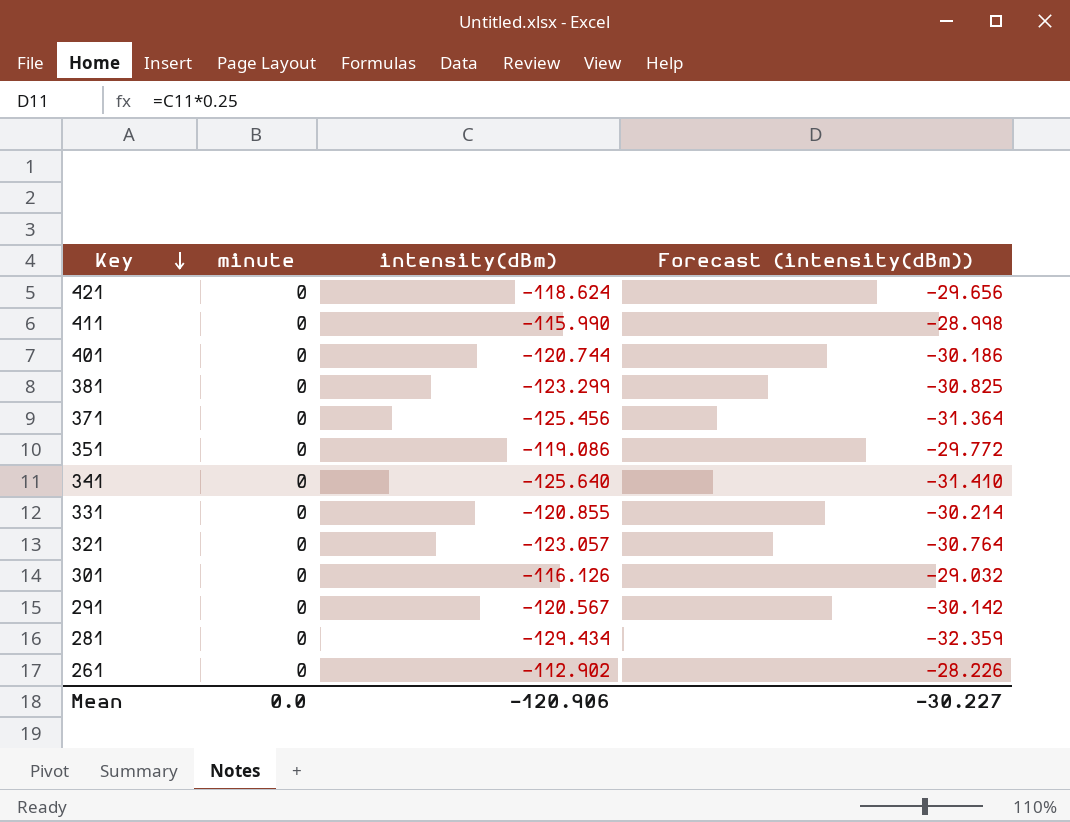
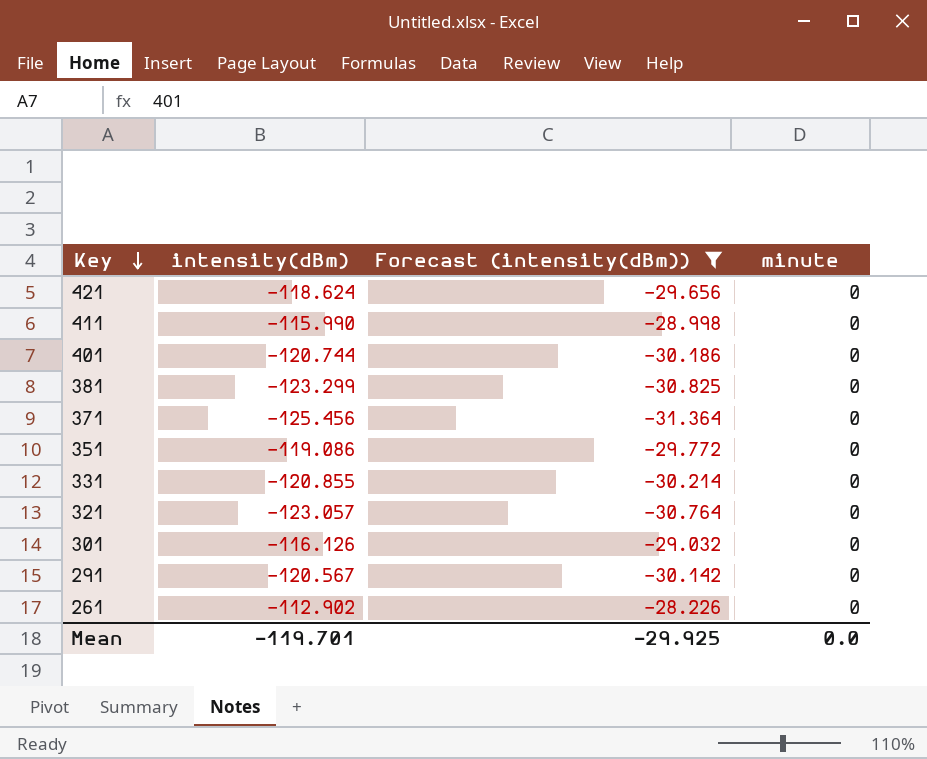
filter: none -> Forecast (intensity(dBm)) >= -31.364
column minute | position: 2 -> 4
Mean | intensity(dBm): -120.906 -> -119.701
Mean | Forecast (intensity(dBm)): -30.227 -> -29.925

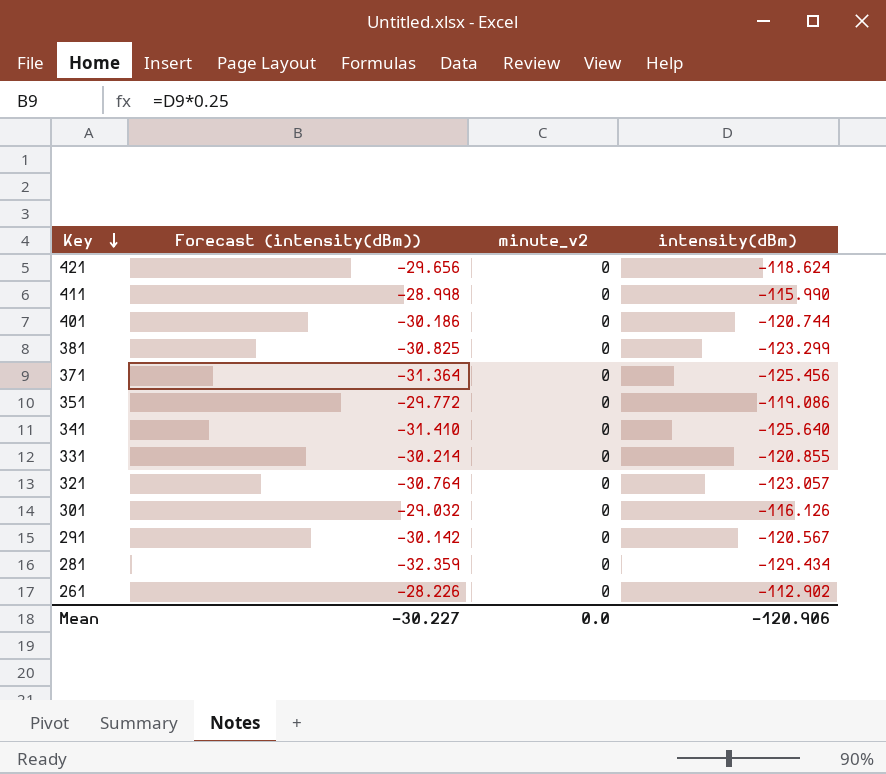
filter: Forecast (intensity(dBm)) >= -31.364 -> none
column name: minute -> minute_v2
column intensity(dBm) | position: 2 -> 4
Mean | Forecast (intensity(dBm)): -29.925 -> -30.227
Mean | intensity(dBm): -119.701 -> -120.906

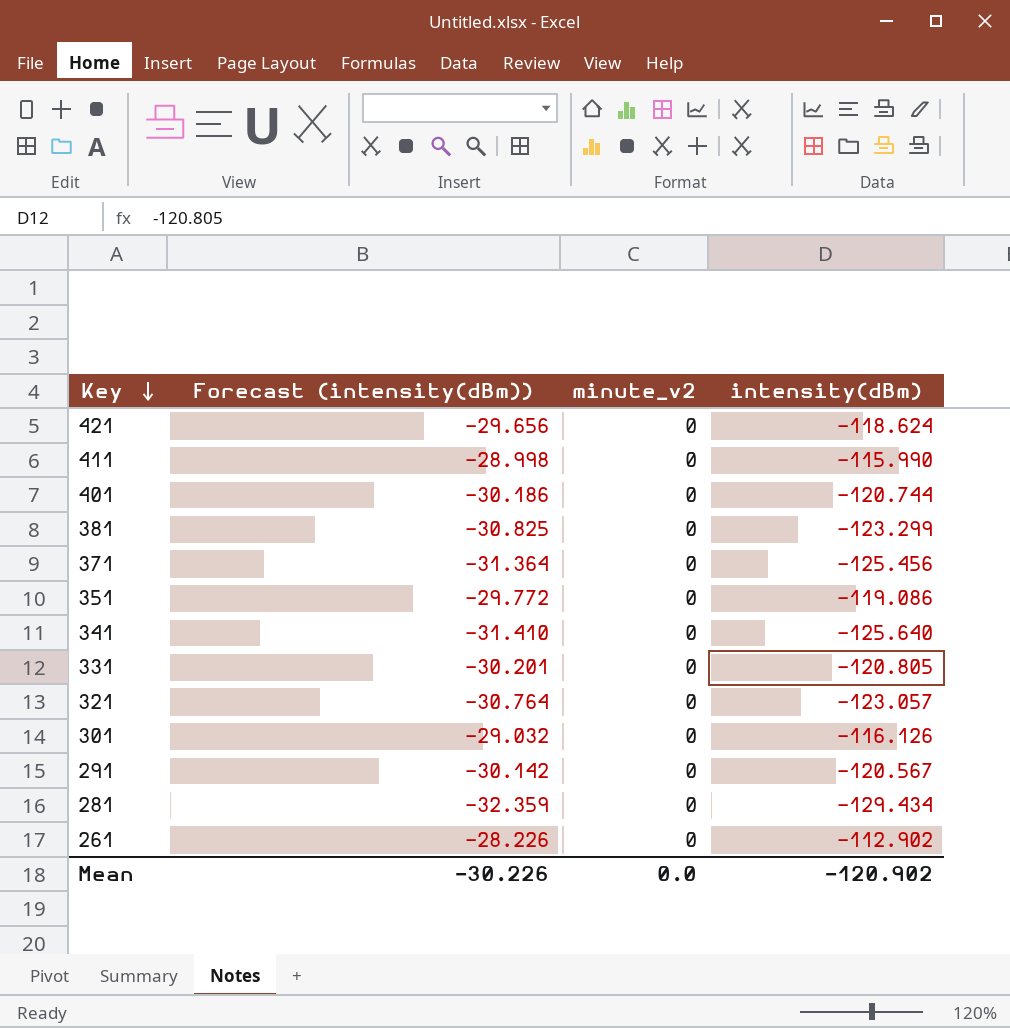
331 | Forecast (intensity(dBm)): -30.214 -> -30.201
331 | intensity(dBm): -120.855 -> -120.805
Mean | Forecast (intensity(dBm)): -30.227 -> -30.226
Mean | intensity(dBm): -120.906 -> -120.902

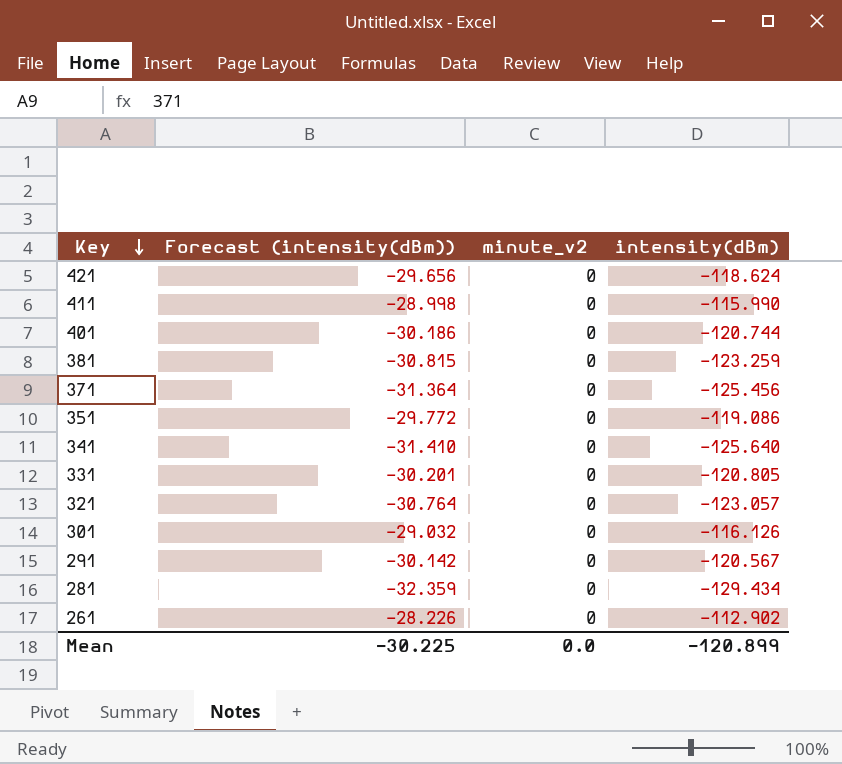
381 | Forecast (intensity(dBm)): -30.825 -> -30.815
381 | intensity(dBm): -123.299 -> -123.259
Mean | Forecast (intensity(dBm)): -30.226 -> -30.225
Mean | intensity(dBm): -120.902 -> -120.899

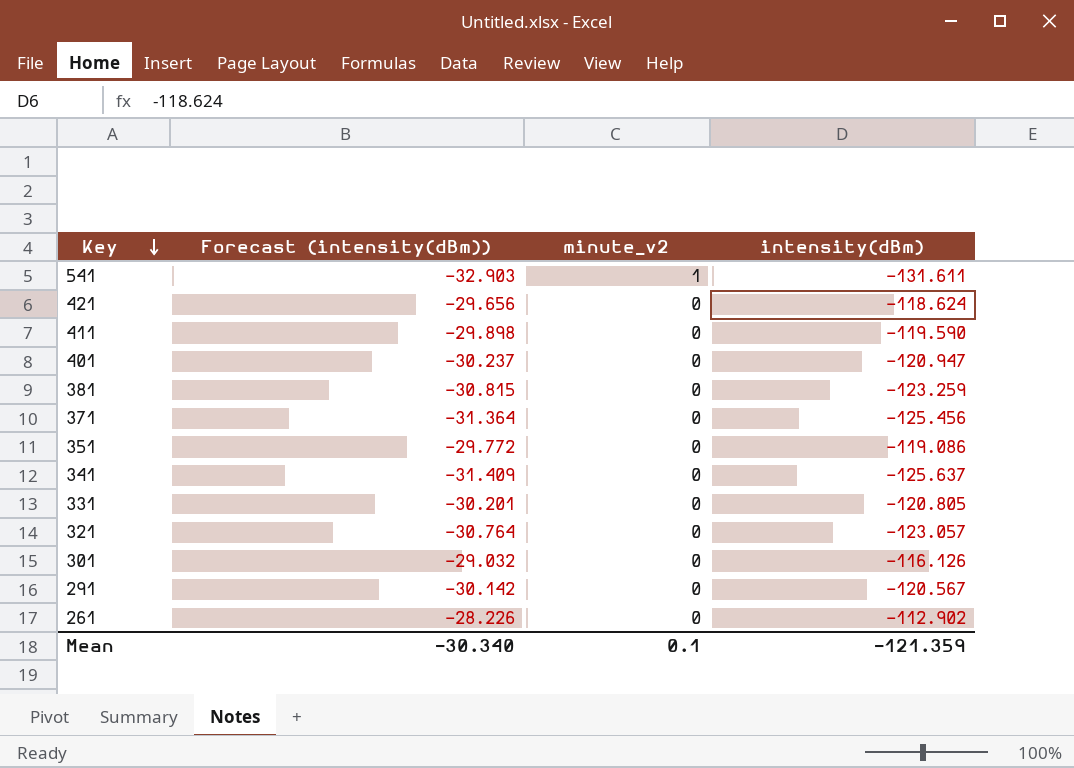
row 281: -32.359 | 0 | -129.434 -> none
row 541: none -> -32.903 | 1 | -131.611
411 | Forecast (intensity(dBm)): -28.998 -> -29.898
411 | intensity(dBm): -115.990 -> -119.590
401 | Forecast (intensity(dBm)): -30.186 -> -30.237
401 | intensity(dBm): -120.744 -> -120.947
341 | Forecast (intensity(dBm)): -31.410 -> -31.409
341 | intensity(dBm): -125.640 -> -125.637
Mean | Forecast (intensity(dBm)): -30.225 -> -30.340
Mean | minute_v2: 0.0 -> 0.1
Mean | intensity(dBm): -120.899 -> -121.359

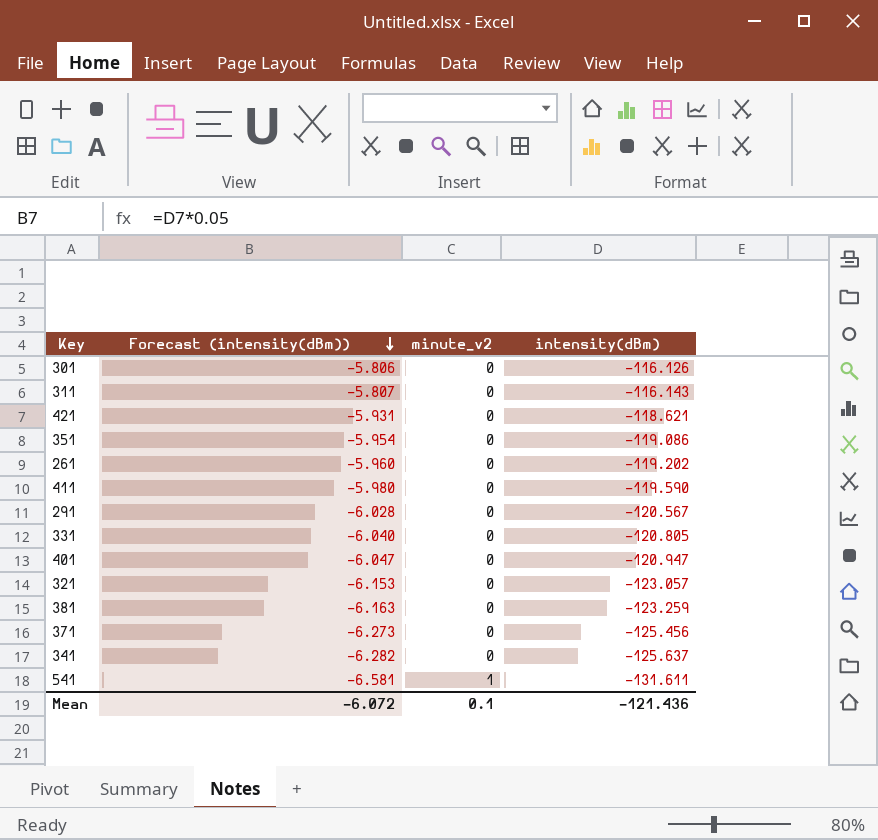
row order: Key descending -> Forecast (intensity(dBm)) descending
column Forecast (intensity(dBm)) | formula: [intensity(dBm)] * 0.25 -> [intensity(dBm)] * 0.05
row 311: none -> -5.807 | 0 | -116.143
421 | intensity(dBm): -118.624 -> -118.621
261 | intensity(dBm): -112.902 -> -119.202
Mean | Forecast (intensity(dBm)): -30.340 -> -6.072
Mean | intensity(dBm): -121.359 -> -121.436

